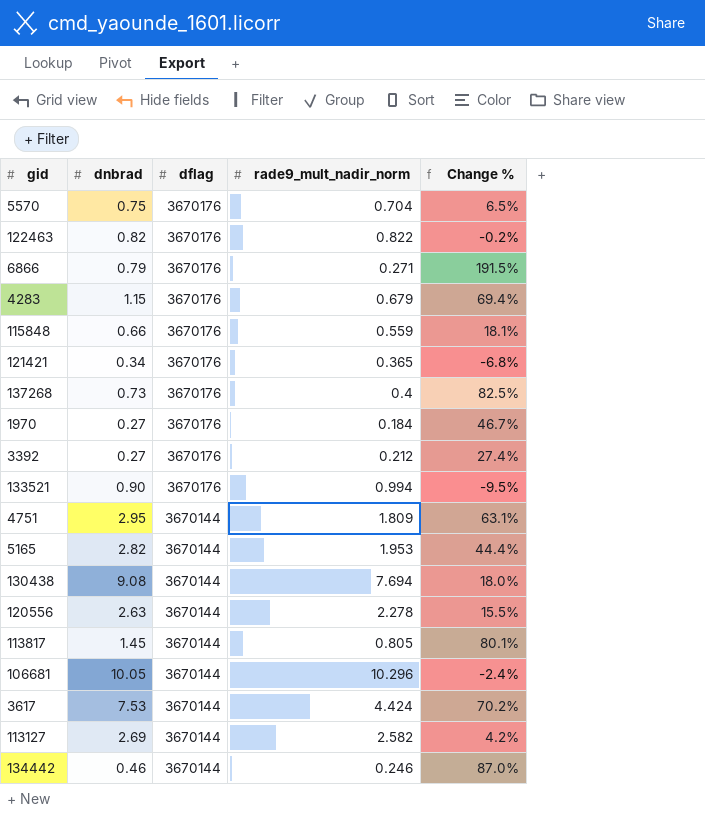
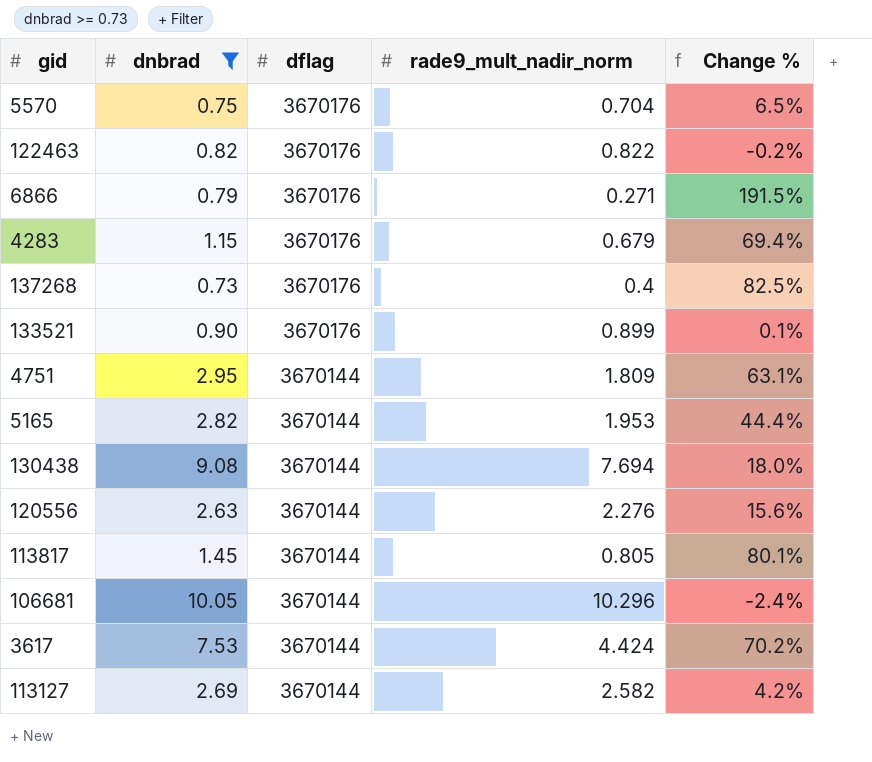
filter: none -> dnbrad >= 0.73
133521 | rade9_mult_nadir_norm: 0.994 -> 0.899
133521 | Change %: -9.5% -> 0.1%
120556 | rade9_mult_nadir_norm: 2.278 -> 2.276
120556 | Change %: 15.5% -> 15.6%

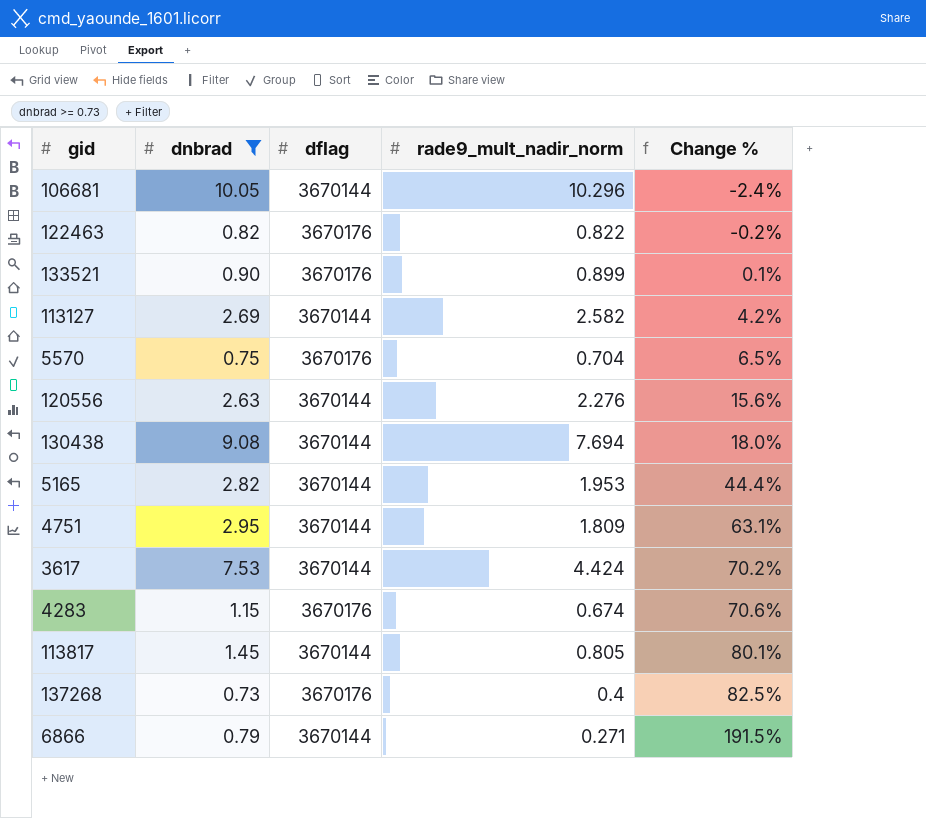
row order: dflag descending -> Change % ascending
4283 | rade9_mult_nadir_norm: 0.679 -> 0.674
4283 | Change %: 69.4% -> 70.6%
6866 | dflag: 3670176 -> 3670144

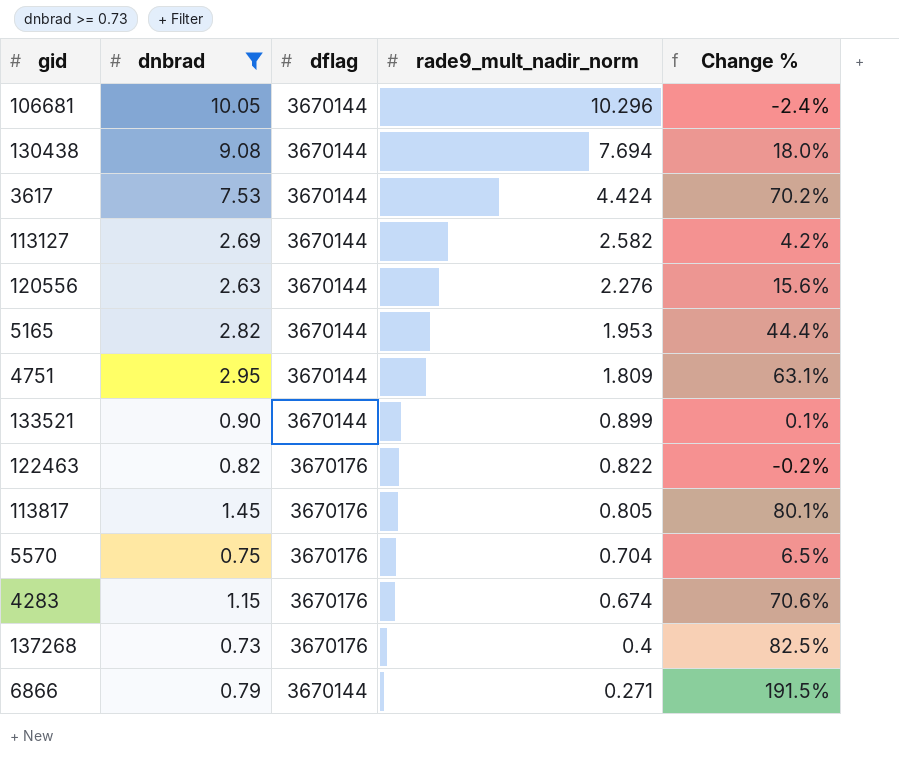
row order: Change % ascending -> rade9_mult_nadir_norm descending
133521 | dflag: 3670176 -> 3670144
113817 | dflag: 3670144 -> 3670176

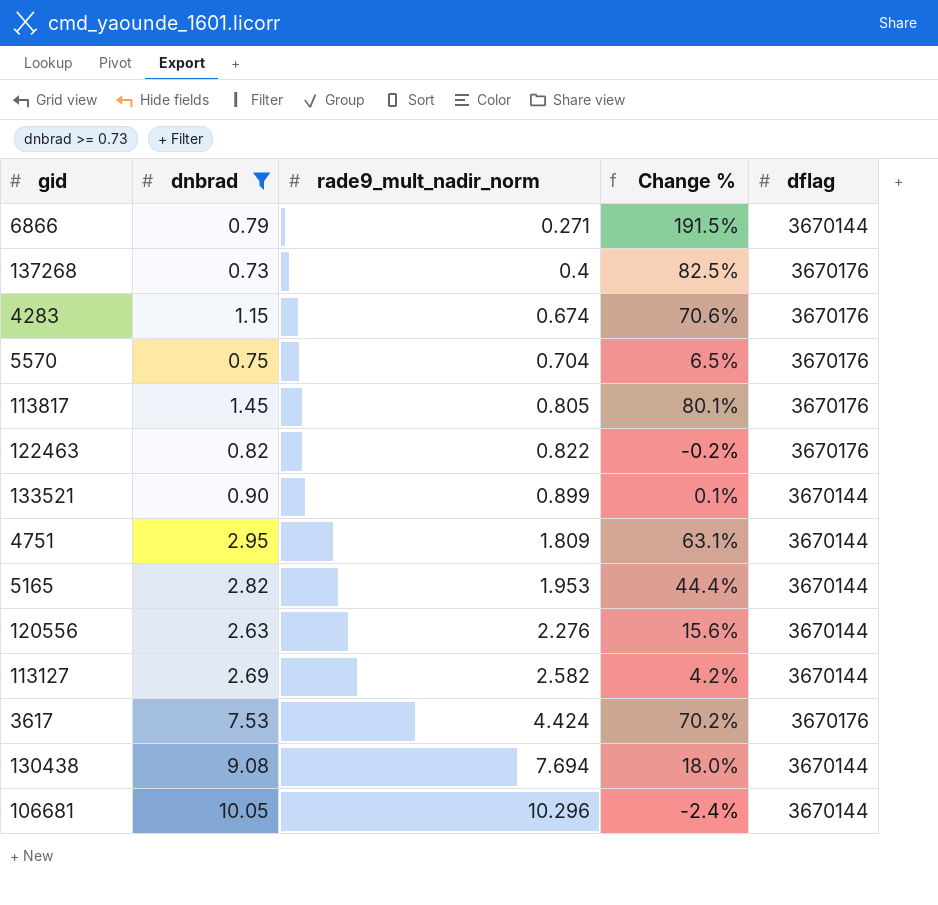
row order: rade9_mult_nadir_norm descending -> rade9_mult_nadir_norm ascending
column dflag | position: 3 -> 5
3617 | dflag: 3670144 -> 3670176

